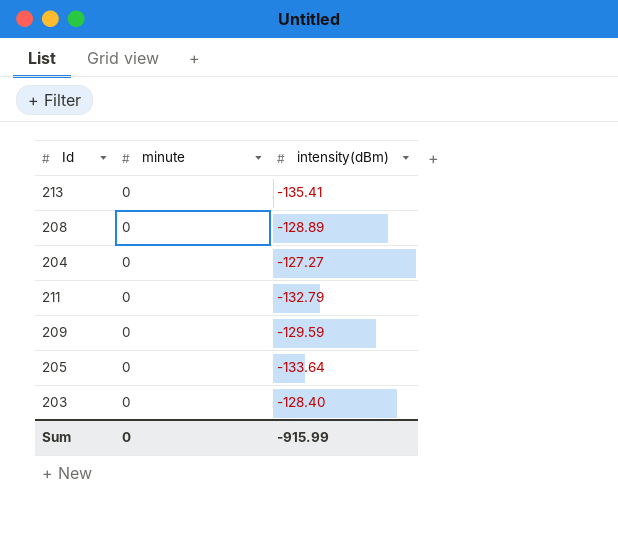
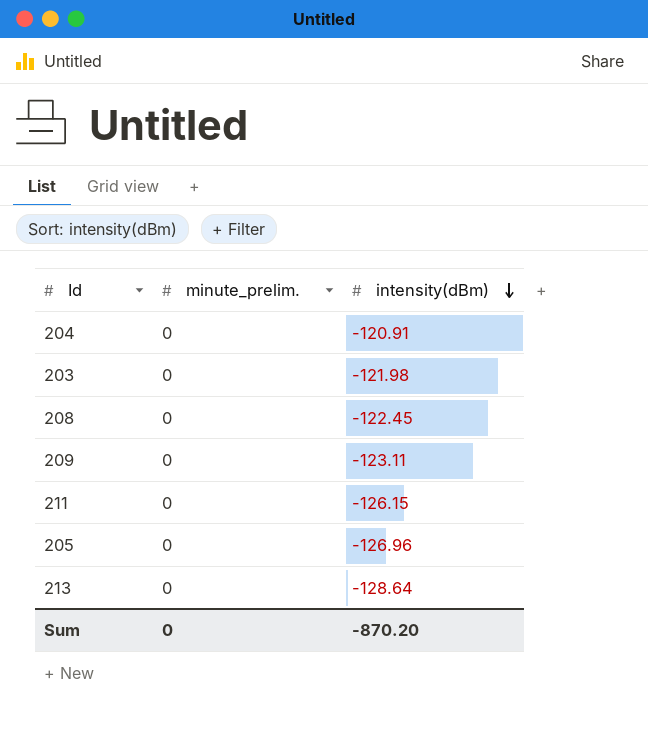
row order: none -> intensity(dBm) descending
column name: minute -> minute_prelim.
204 | intensity(dBm): -127.27 -> -120.91
203 | intensity(dBm): -128.40 -> -121.98
208 | intensity(dBm): -128.89 -> -122.45
209 | intensity(dBm): -129.59 -> -123.11
211 | intensity(dBm): -132.79 -> -126.15
205 | intensity(dBm): -133.64 -> -126.96
213 | intensity(dBm): -135.41 -> -128.64
Sum | intensity(dBm): -915.99 -> -870.20

